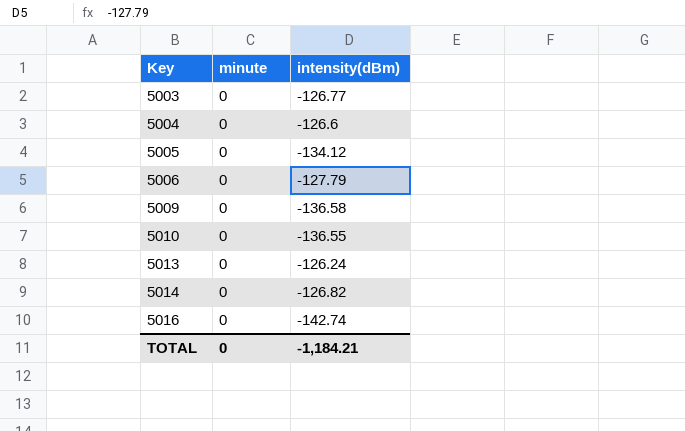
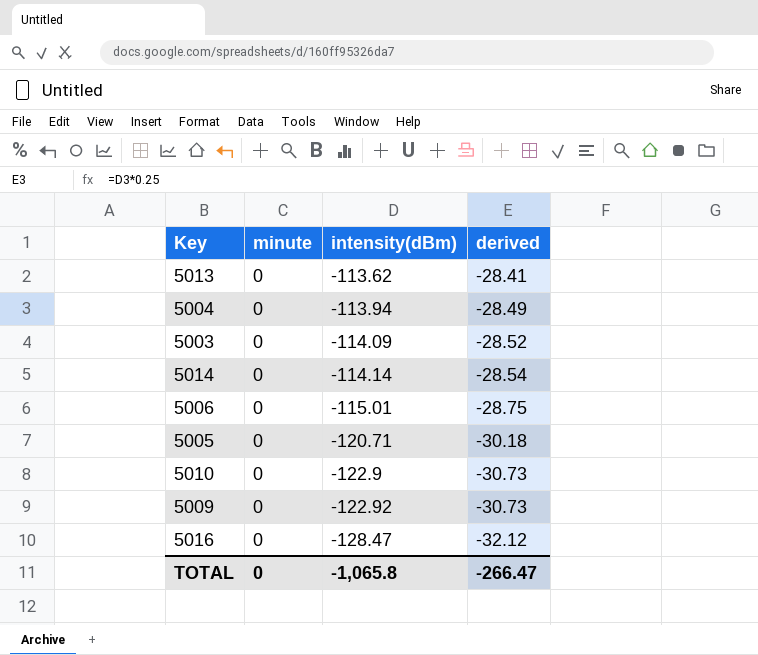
row order: Key ascending -> intensity(dBm) descending
column derived | formula: none -> [intensity(dBm)] * 0.25
5013 | intensity(dBm): -126.24 -> -113.62
5004 | intensity(dBm): -126.6 -> -113.94
5003 | intensity(dBm): -126.77 -> -114.09
5014 | intensity(dBm): -126.82 -> -114.14
5006 | intensity(dBm): -127.79 -> -115.01
5005 | intensity(dBm): -134.12 -> -120.71
5010 | intensity(dBm): -136.55 -> -122.9
5009 | intensity(dBm): -136.58 -> -122.92
5016 | intensity(dBm): -142.74 -> -128.47
TOTAL | intensity(dBm): -1,184.21 -> -1,065.8

